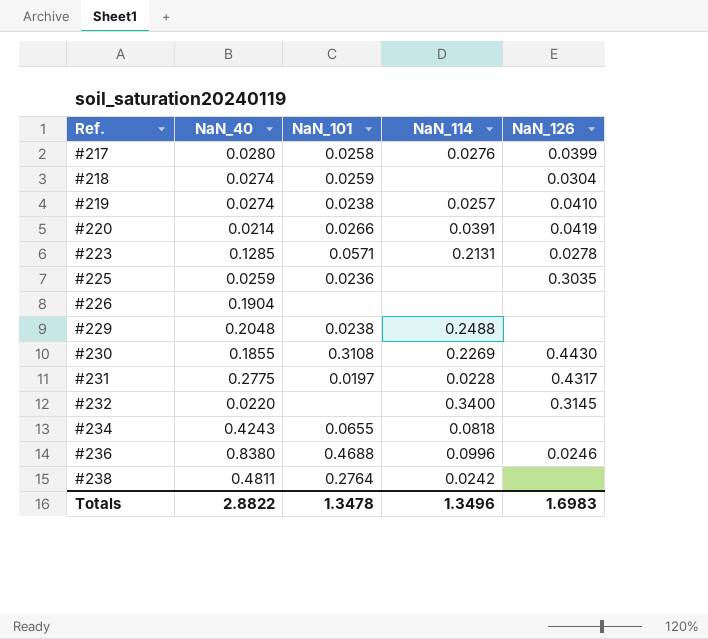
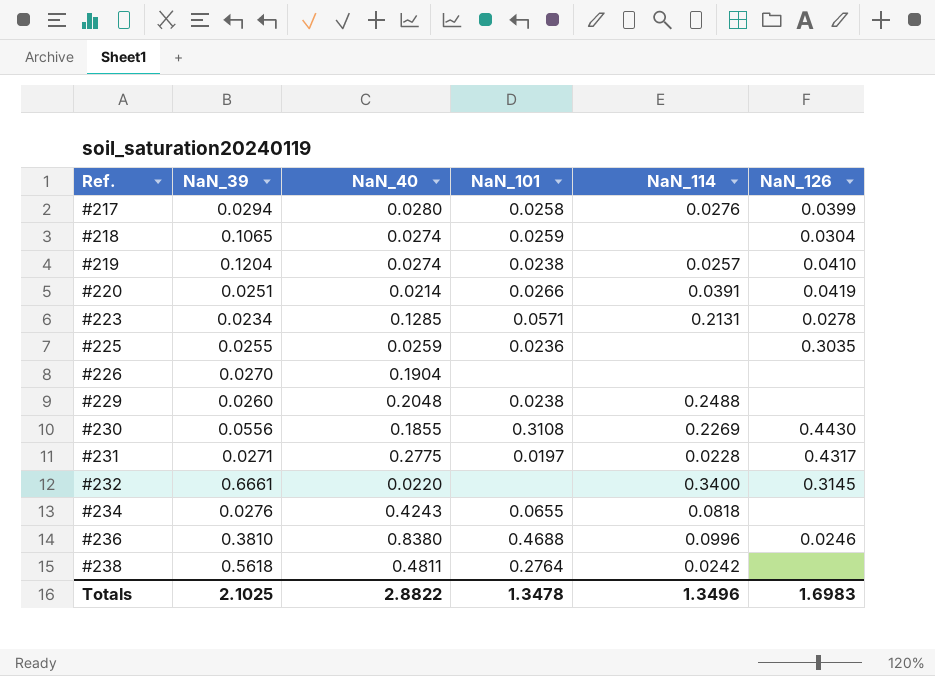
column NaN_39 | position: none -> 2

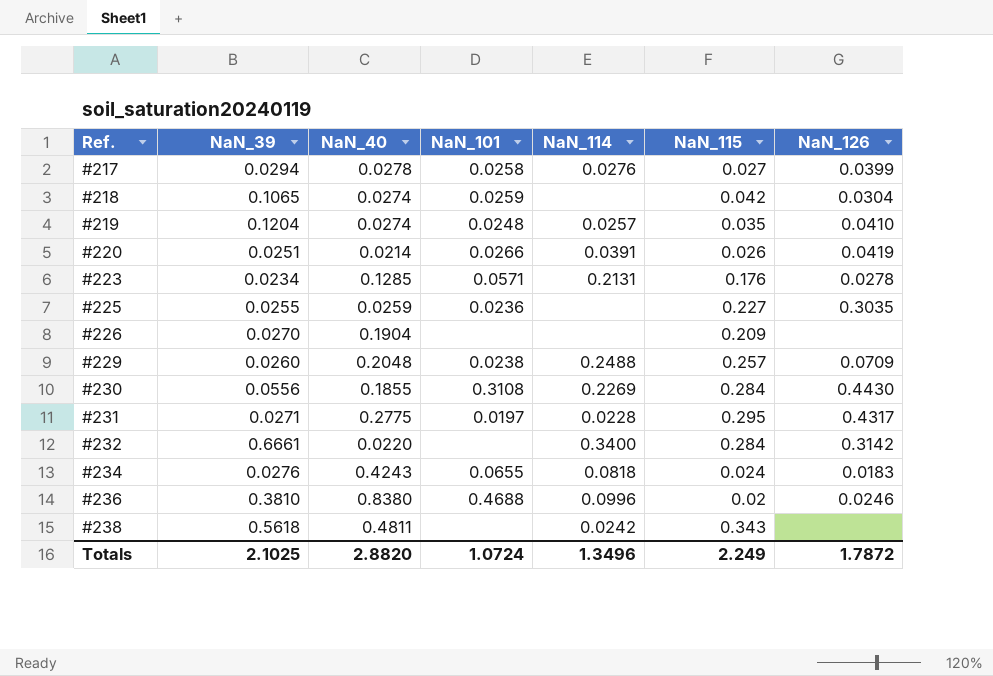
column NaN_115 | position: none -> 6
#217 | NaN_40: 0.0280 -> 0.0278
#219 | NaN_101: 0.0238 -> 0.0248
#229 | NaN_126: none -> 0.0709
#232 | NaN_126: 0.3145 -> 0.3142
#234 | NaN_126: none -> 0.0183
#238 | NaN_101: 0.2764 -> none
Totals | NaN_40: 2.8822 -> 2.8820
Totals | NaN_101: 1.3478 -> 1.0724
Totals | NaN_126: 1.6983 -> 1.7872

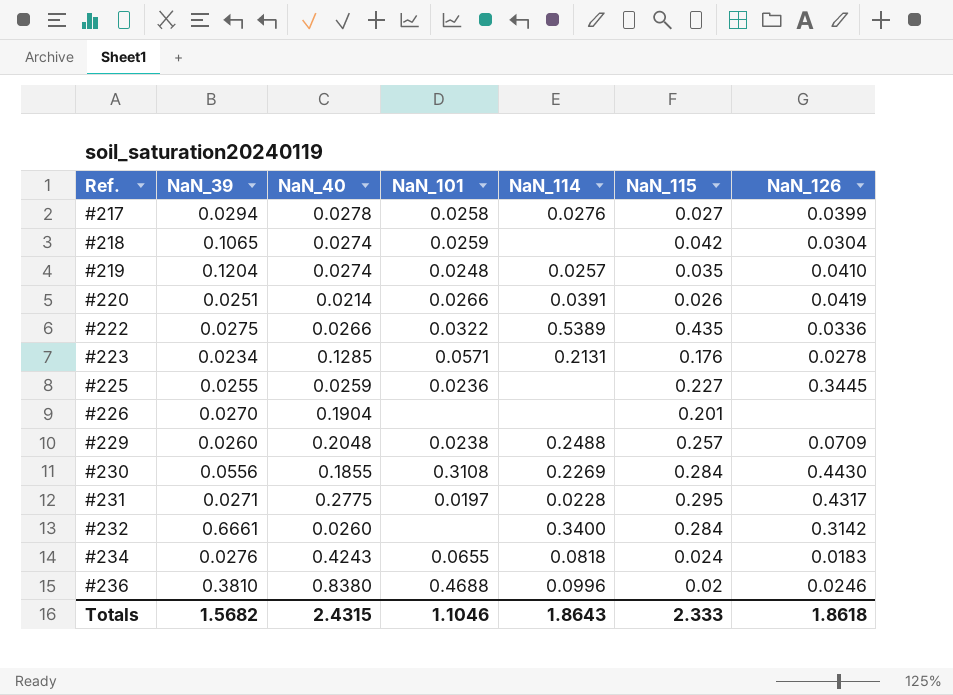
row #238: 0.5618 | 0.4811 | none | 0.0242 | 0.343 | none -> none
row #222: none -> 0.0275 | 0.0266 | 0.0322 | 0.5389 | 0.435 | 0.0336
#225 | NaN_126: 0.3035 -> 0.3445
#226 | NaN_115: 0.209 -> 0.201
#232 | NaN_40: 0.0220 -> 0.0260
Totals | NaN_39: 2.1025 -> 1.5682
Totals | NaN_40: 2.8820 -> 2.4315
Totals | NaN_101: 1.0724 -> 1.1046
Totals | NaN_114: 1.3496 -> 1.8643
Totals | NaN_115: 2.249 -> 2.333
Totals | NaN_126: 1.7872 -> 1.8618

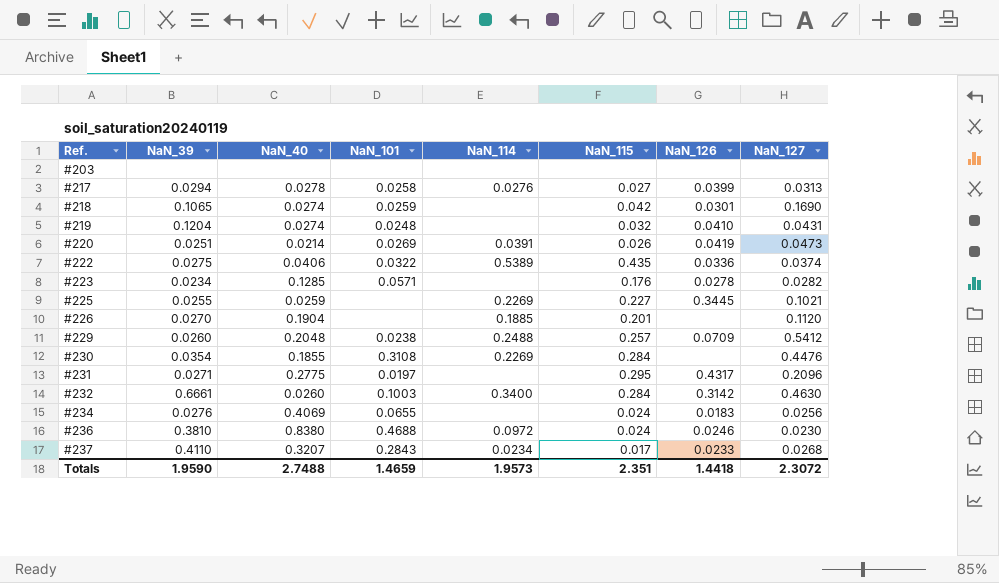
column NaN_127 | position: none -> 8
row #203: none -> none | none | none | none | none | none | none
#218 | NaN_126: 0.0304 -> 0.0301
#219 | NaN_114: 0.0257 -> none
#219 | NaN_115: 0.035 -> 0.032
#220 | NaN_101: 0.0266 -> 0.0269
#222 | NaN_40: 0.0266 -> 0.0406
#223 | NaN_114: 0.2131 -> none
#225 | NaN_101: 0.0236 -> none
#225 | NaN_114: none -> 0.2269
#226 | NaN_114: none -> 0.1885
#230 | NaN_39: 0.0556 -> 0.0354
#230 | NaN_126: 0.4430 -> none
#231 | NaN_114: 0.0228 -> none
#232 | NaN_101: none -> 0.1003
#234 | NaN_40: 0.4243 -> 0.4069
#234 | NaN_114: 0.0818 -> none
#236 | NaN_114: 0.0996 -> 0.0972
#236 | NaN_115: 0.02 -> 0.024
row #237: none -> 0.4110 | 0.3207 | 0.2843 | 0.0234 | 0.017 | 0.0233 | 0.0268
Totals | NaN_39: 1.5682 -> 1.9590
Totals | NaN_40: 2.4315 -> 2.7488
Totals | NaN_101: 1.1046 -> 1.4659
Totals | NaN_114: 1.8643 -> 1.9573
Totals | NaN_115: 2.333 -> 2.351
Totals | NaN_126: 1.8618 -> 1.4418

